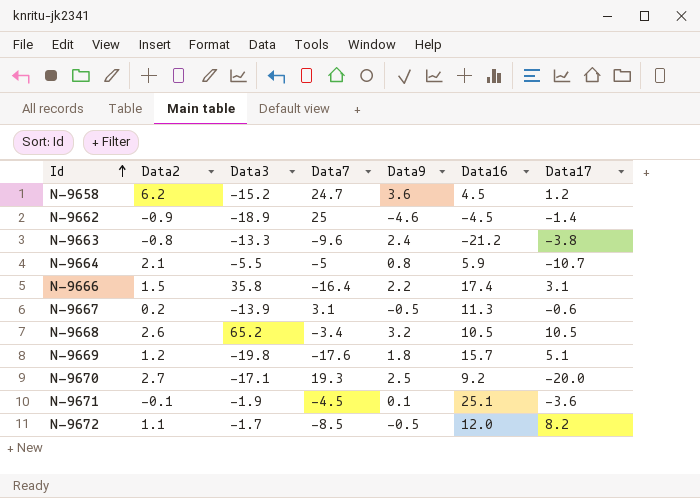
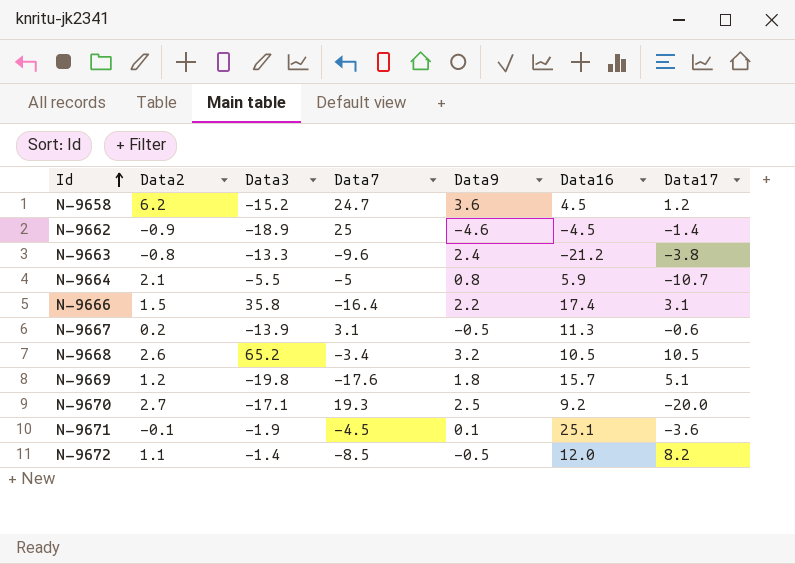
N-9672 | Data3: -1.7 -> -1.4

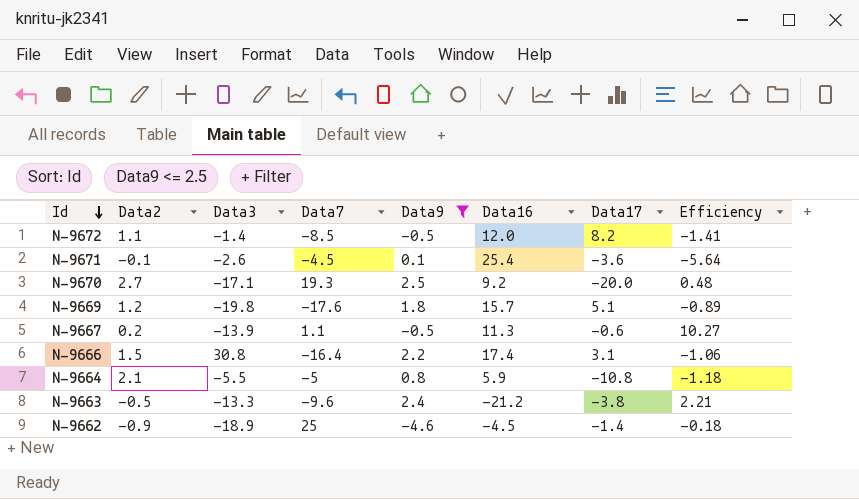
filter: none -> Data9 <= 2.5
row order: Id ascending -> Id descending
column Efficiency | formula: none -> [Data16] / [Data7]
N-9671 | Data3: -1.9 -> -2.6
N-9671 | Data16: 25.1 -> 25.4
N-9667 | Data7: 3.1 -> 1.1
N-9666 | Data3: 35.8 -> 30.8
N-9664 | Data17: -10.7 -> -10.8
N-9663 | Data2: -0.8 -> -0.5

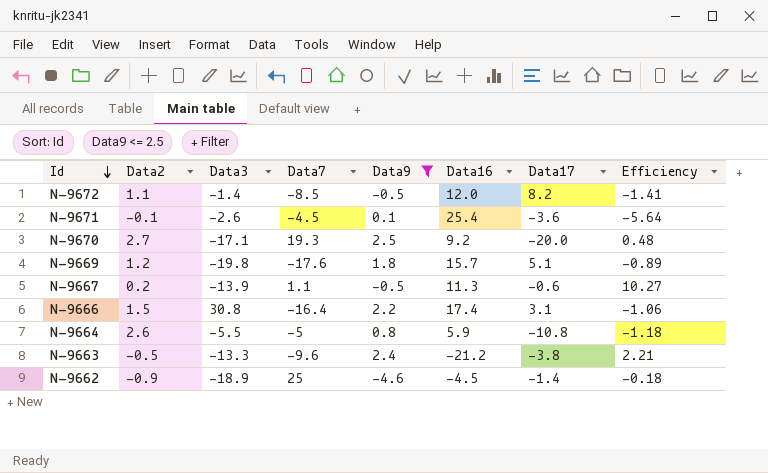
N-9664 | Data2: 2.1 -> 2.6

